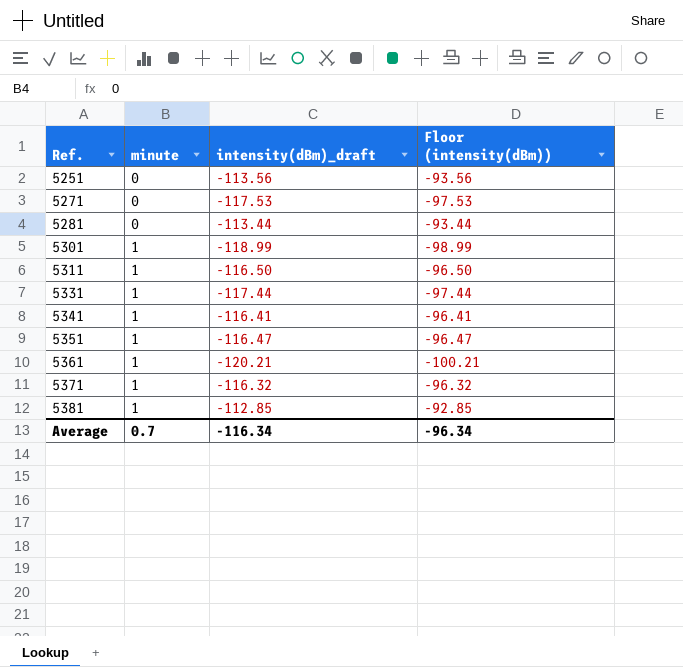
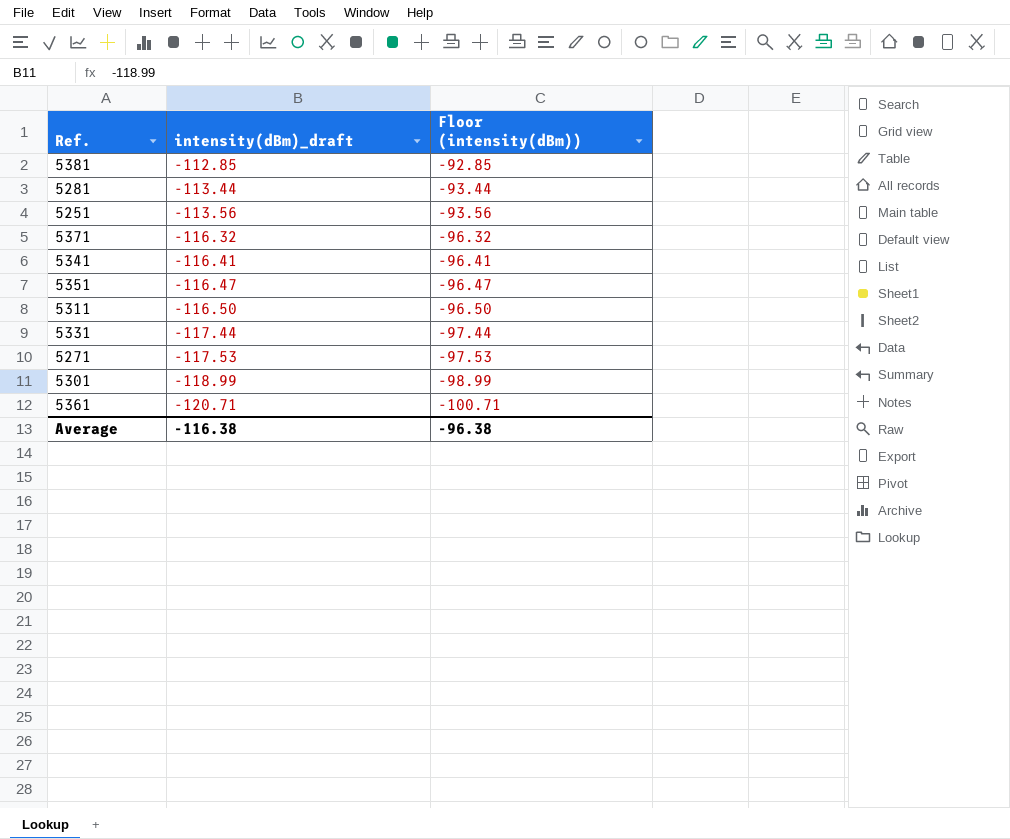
row order: Ref. ascending -> intensity(dBm)_draft descending
column minute | position: 2 -> none
5361 | intensity(dBm)_draft: -120.21 -> -120.71
5361 | Floor (intensity(dBm)): -100.21 -> -100.71
Average | intensity(dBm)_draft: -116.34 -> -116.38
Average | Floor (intensity(dBm)): -96.34 -> -96.38

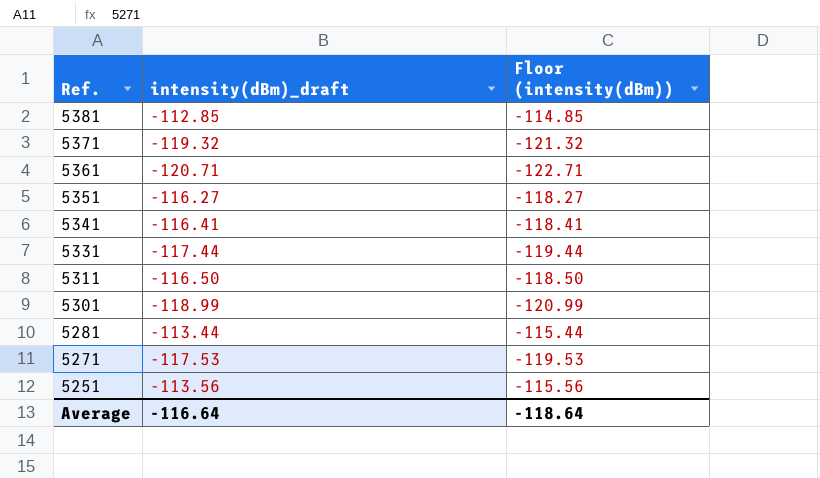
row order: intensity(dBm)_draft descending -> Ref. descending
column Floor (intensity(dBm)) | formula: [intensity(dBm)_draft] + 20 -> [intensity(dBm)_draft] - 2
5371 | intensity(dBm)_draft: -116.32 -> -119.32
5351 | intensity(dBm)_draft: -116.47 -> -116.27
Average | intensity(dBm)_draft: -116.38 -> -116.64
Average | Floor (intensity(dBm)): -96.38 -> -118.64

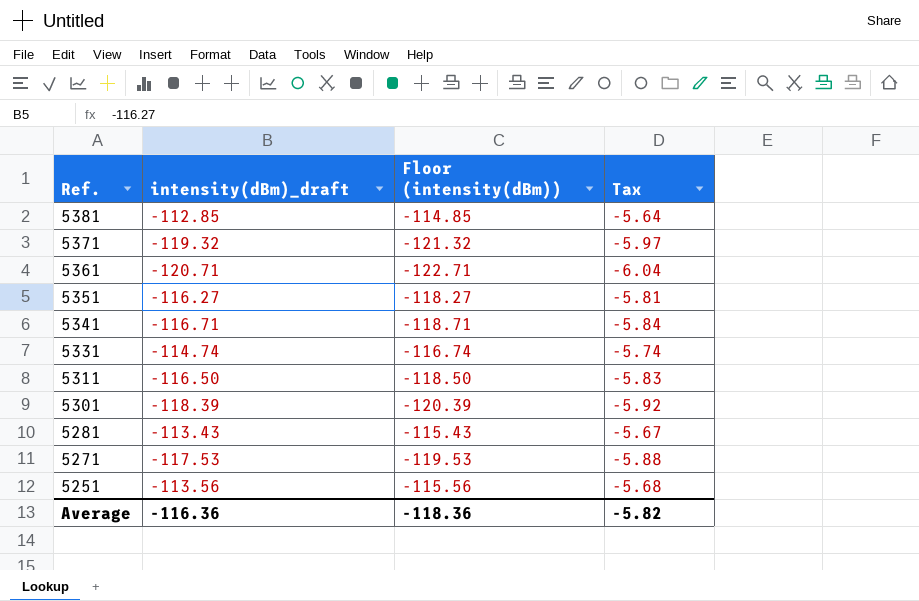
column Tax | formula: none -> [intensity(dBm)_draft] * 0.05
5341 | intensity(dBm)_draft: -116.41 -> -116.71
5341 | Floor (intensity(dBm)): -118.41 -> -118.71
5331 | intensity(dBm)_draft: -117.44 -> -114.74
5331 | Floor (intensity(dBm)): -119.44 -> -116.74
5301 | intensity(dBm)_draft: -118.99 -> -118.39
5301 | Floor (intensity(dBm)): -120.99 -> -120.39
5281 | intensity(dBm)_draft: -113.44 -> -113.43
5281 | Floor (intensity(dBm)): -115.44 -> -115.43
Average | intensity(dBm)_draft: -116.64 -> -116.36
Average | Floor (intensity(dBm)): -118.64 -> -118.36

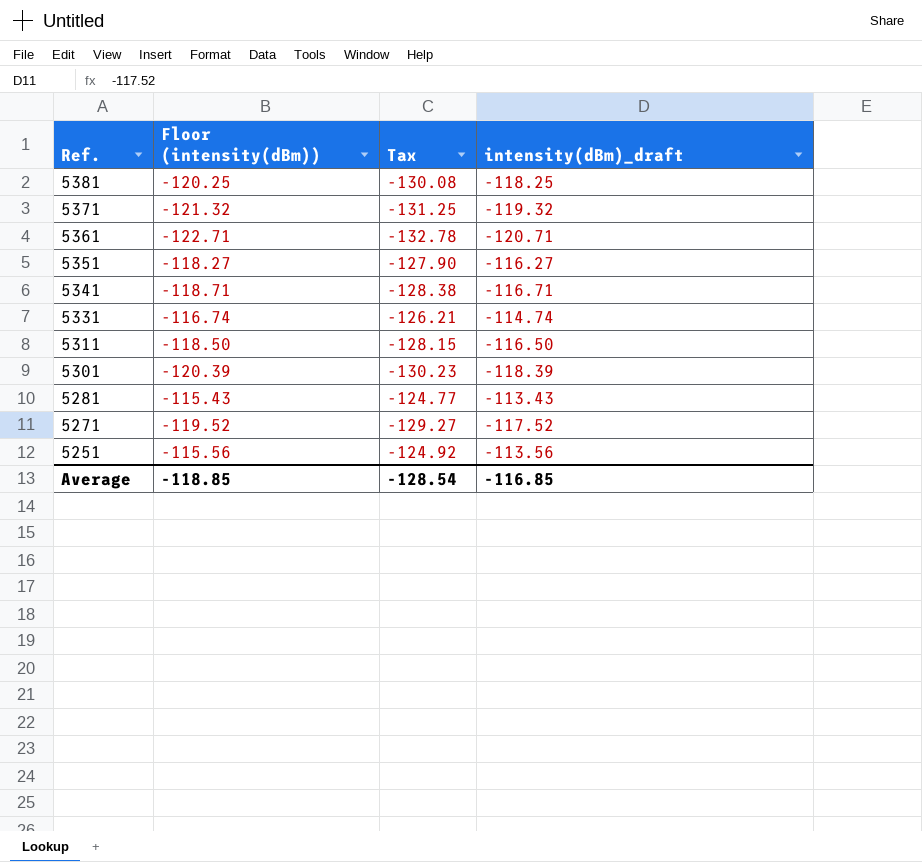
column Tax | formula: [intensity(dBm)_draft] * 0.05 -> [intensity(dBm)_draft] * 1.1
column intensity(dBm)_draft | position: 2 -> 4
5381 | Floor (intensity(dBm)): -114.85 -> -120.25
5381 | intensity(dBm)_draft: -112.85 -> -118.25
5271 | Floor (intensity(dBm)): -119.53 -> -119.52
5271 | intensity(dBm)_draft: -117.53 -> -117.52
Average | Floor (intensity(dBm)): -118.36 -> -118.85
Average | Tax: -5.82 -> -128.54
Average | intensity(dBm)_draft: -116.36 -> -116.85

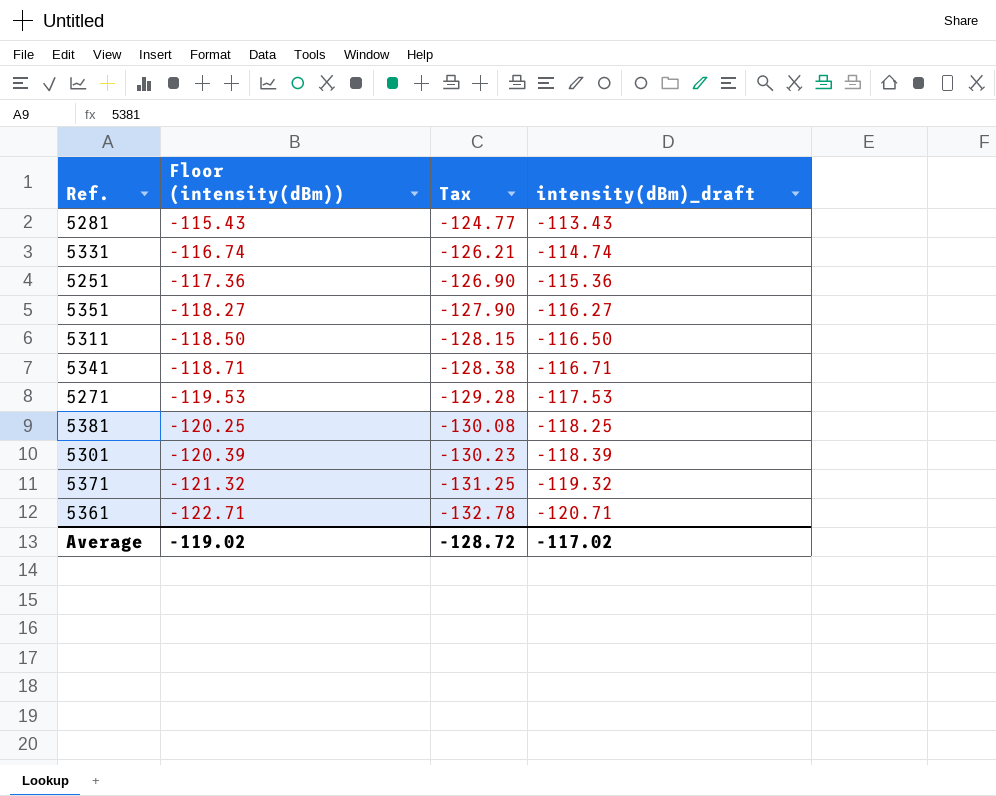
row order: Ref. descending -> Floor (intensity(dBm)) descending
5251 | Floor (intensity(dBm)): -115.56 -> -117.36
5251 | Tax: -124.92 -> -126.90
5251 | intensity(dBm)_draft: -113.56 -> -115.36
5271 | Floor (intensity(dBm)): -119.52 -> -119.53
5271 | Tax: -129.27 -> -129.28
5271 | intensity(dBm)_draft: -117.52 -> -117.53
Average | Floor (intensity(dBm)): -118.85 -> -119.02
Average | Tax: -128.54 -> -128.72
Average | intensity(dBm)_draft: -116.85 -> -117.02

